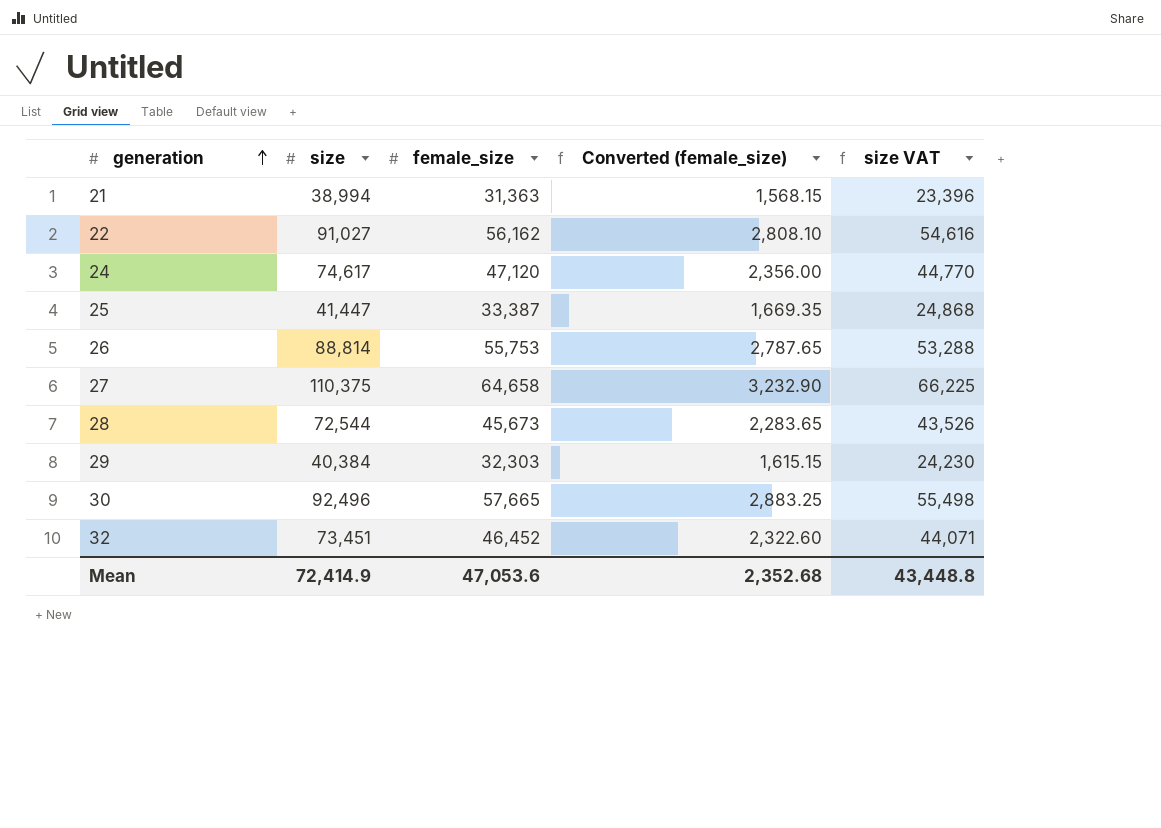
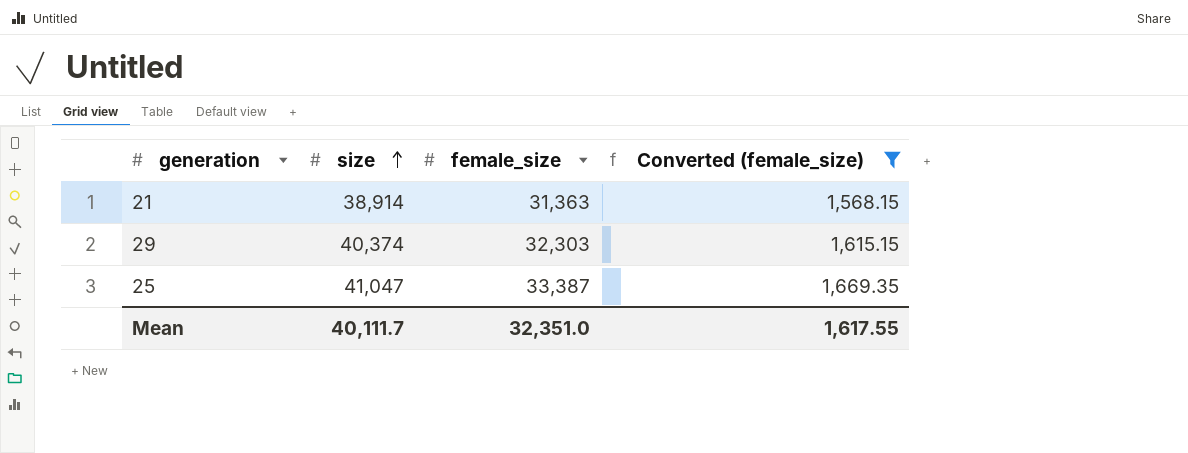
filter: none -> Converted (female_size) <= 1,669.35
row order: generation ascending -> size ascending
column size VAT | formula: [size] * 0.6 -> none
21 | size: 38,994 -> 38,914
29 | size: 40,384 -> 40,374
25 | size: 41,447 -> 41,047
Mean | size: 72,414.9 -> 40,111.7
Mean | female_size: 47,053.6 -> 32,351.0
Mean | Converted (female_size): 2,352.68 -> 1,617.55

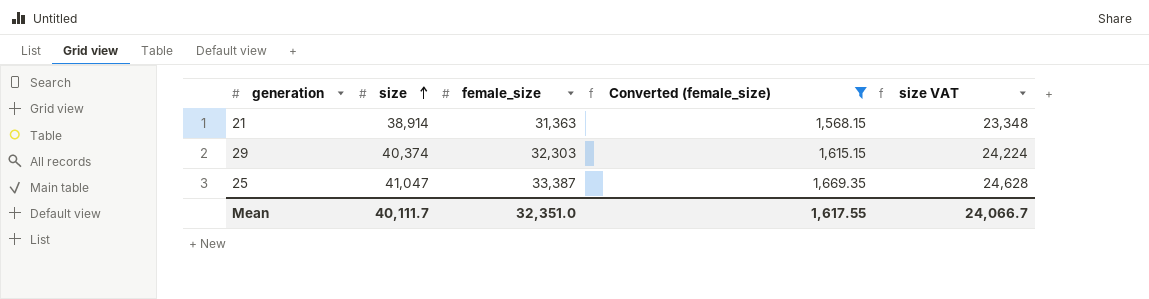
column size VAT | formula: none -> [size] * 0.6

